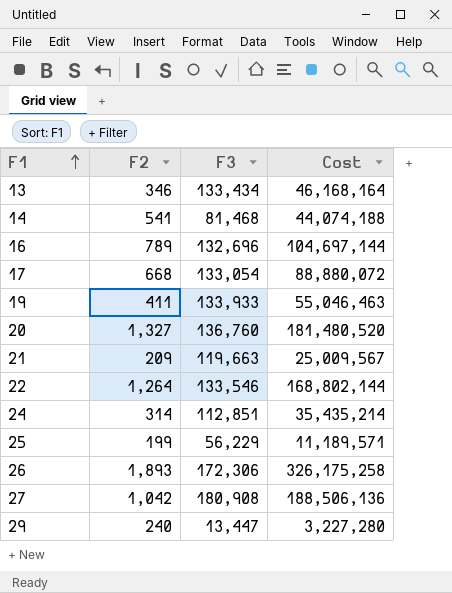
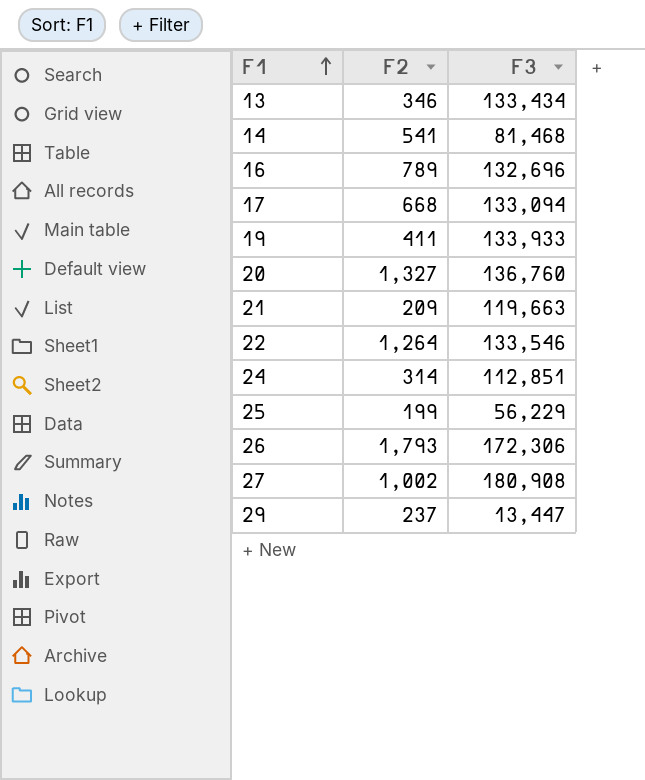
column Cost | formula: [F2] * [F3] -> none
17 | F3: 133,054 -> 133,094
26 | F2: 1,893 -> 1,793
27 | F2: 1,042 -> 1,002
29 | F2: 240 -> 237

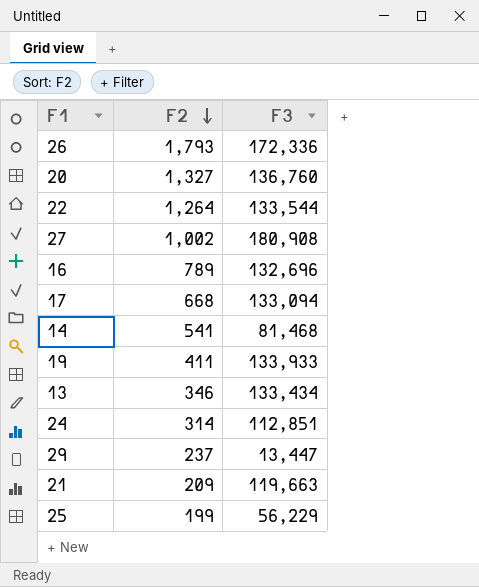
row order: F1 ascending -> F2 descending
26 | F3: 172,306 -> 172,336
22 | F3: 133,546 -> 133,544

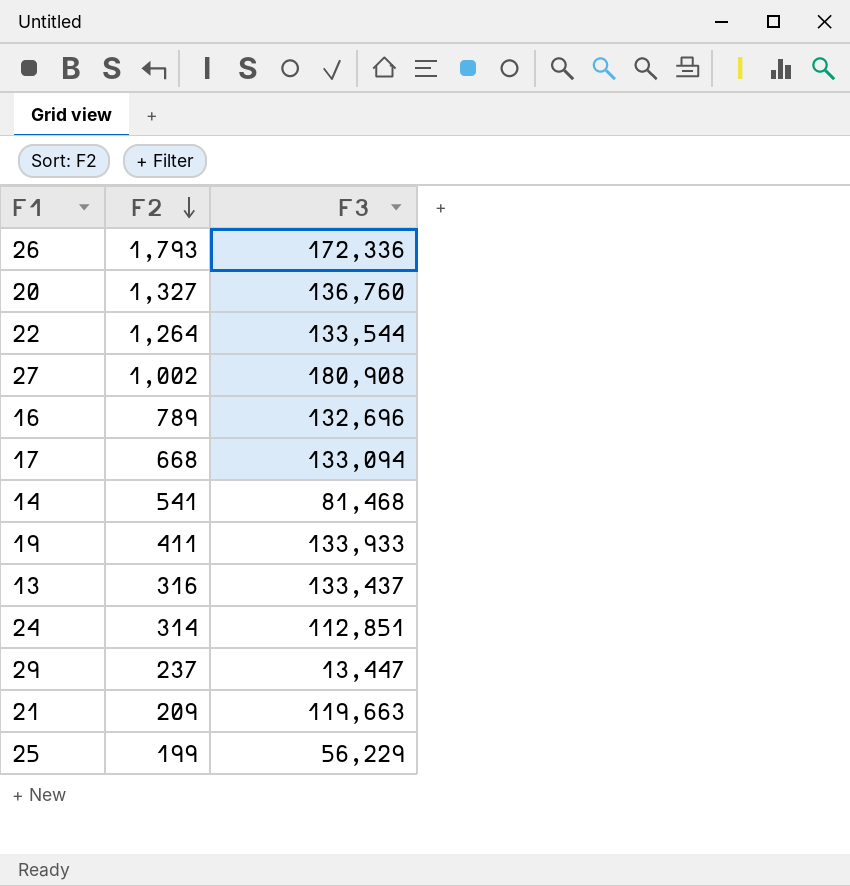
13 | F2: 346 -> 316
13 | F3: 133,434 -> 133,437

